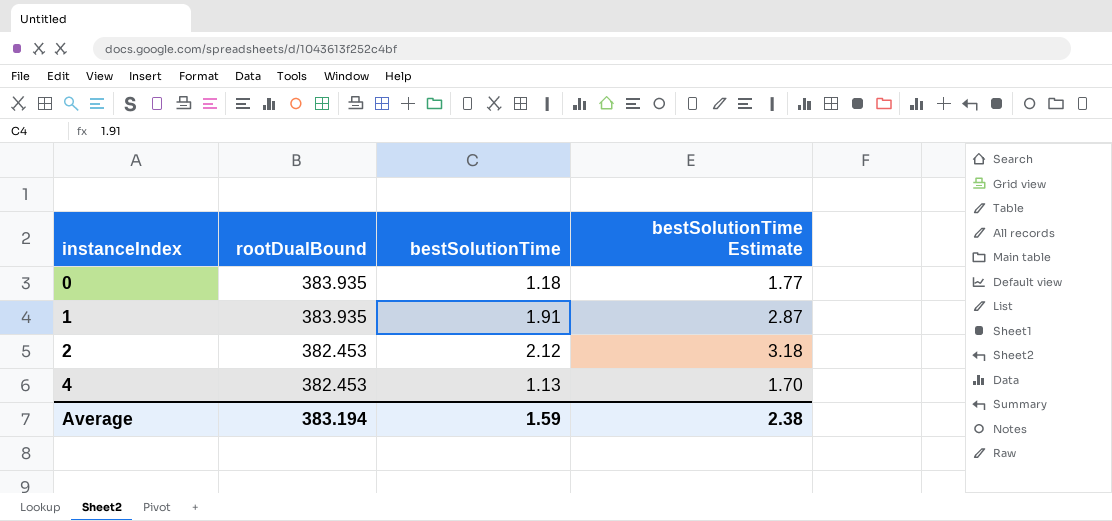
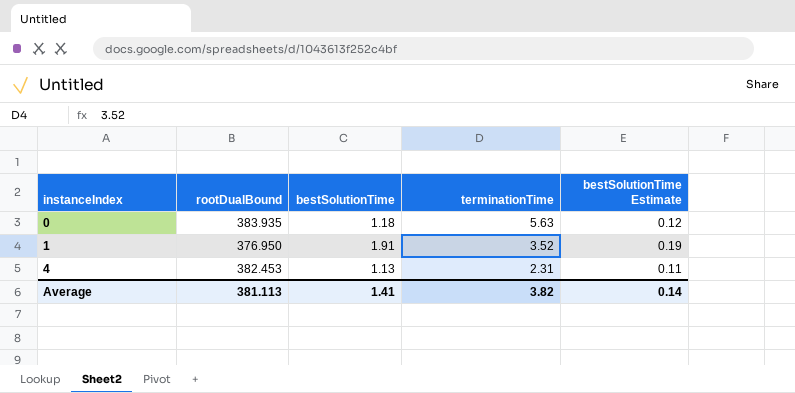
column terminationTime | position: none -> 4
column bestSolutionTime Estimate | formula: [bestSolutionTime] * 1.5 -> [bestSolutionTime] * 0.1
row 2: 382.453 | 2.12 | 3.18 -> none
1 | rootDualBound: 383.935 -> 376.950
Average | rootDualBound: 383.194 -> 381.113
Average | bestSolutionTime: 1.59 -> 1.41
Average | bestSolutionTime Estimate: 2.38 -> 0.14

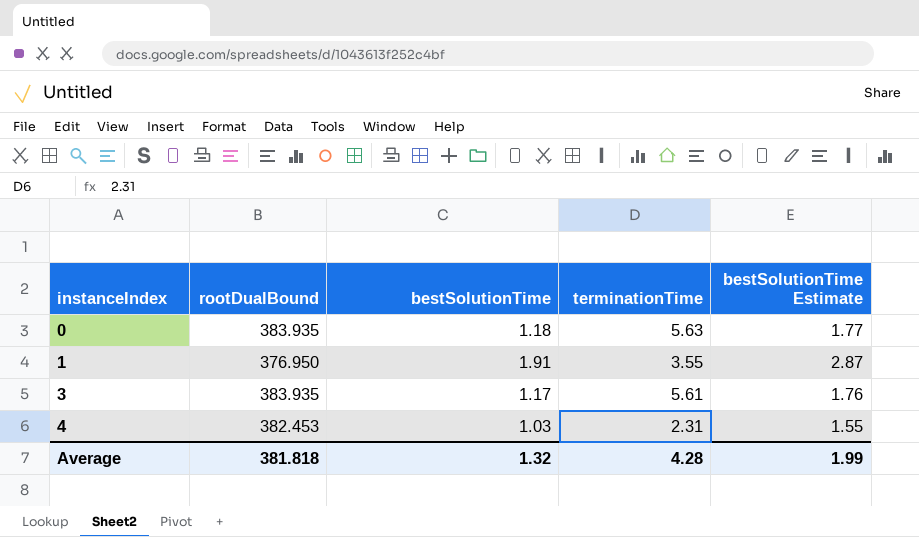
column bestSolutionTime Estimate | formula: [bestSolutionTime] * 0.1 -> [bestSolutionTime] * 1.5
1 | terminationTime: 3.52 -> 3.55
row 3: none -> 383.935 | 1.17 | 5.61 | 1.76
4 | bestSolutionTime: 1.13 -> 1.03
Average | rootDualBound: 381.113 -> 381.818
Average | bestSolutionTime: 1.41 -> 1.32
Average | terminationTime: 3.82 -> 4.28
Average | bestSolutionTime Estimate: 0.14 -> 1.99

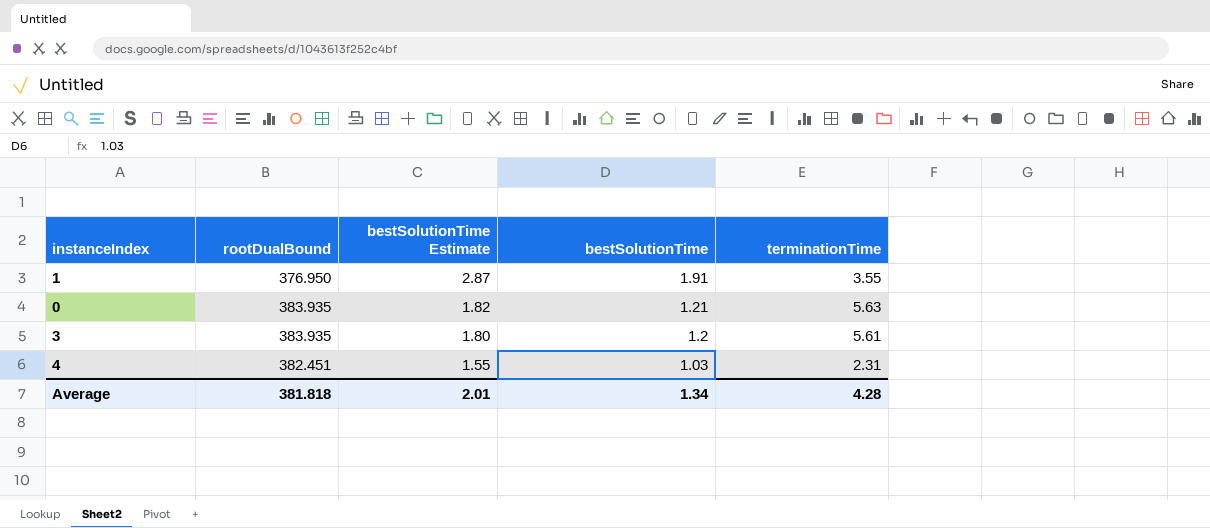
row order: instanceIndex ascending -> bestSolutionTime Estimate descending
column bestSolutionTime Estimate | position: 5 -> 3
0 | bestSolutionTime Estimate: 1.77 -> 1.82
0 | bestSolutionTime: 1.18 -> 1.21
3 | bestSolutionTime Estimate: 1.76 -> 1.80
3 | bestSolutionTime: 1.17 -> 1.2
4 | rootDualBound: 382.453 -> 382.451
Average | bestSolutionTime Estimate: 1.99 -> 2.01
Average | bestSolutionTime: 1.32 -> 1.34

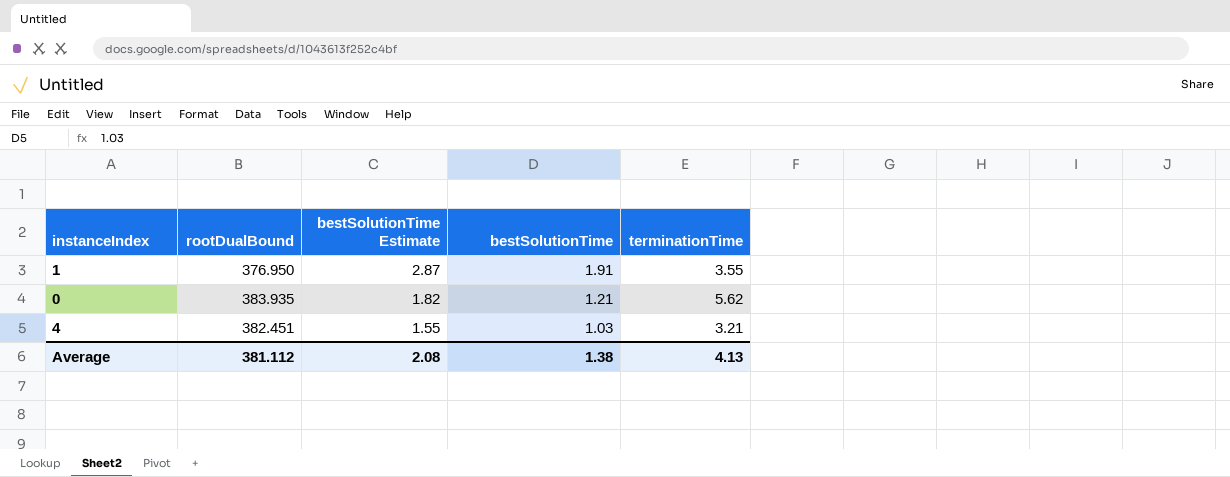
row 3: 383.935 | 1.80 | 1.2 | 5.61 -> none
0 | terminationTime: 5.63 -> 5.62
4 | terminationTime: 2.31 -> 3.21
Average | rootDualBound: 381.818 -> 381.112
Average | bestSolutionTime Estimate: 2.01 -> 2.08
Average | bestSolutionTime: 1.34 -> 1.38
Average | terminationTime: 4.28 -> 4.13

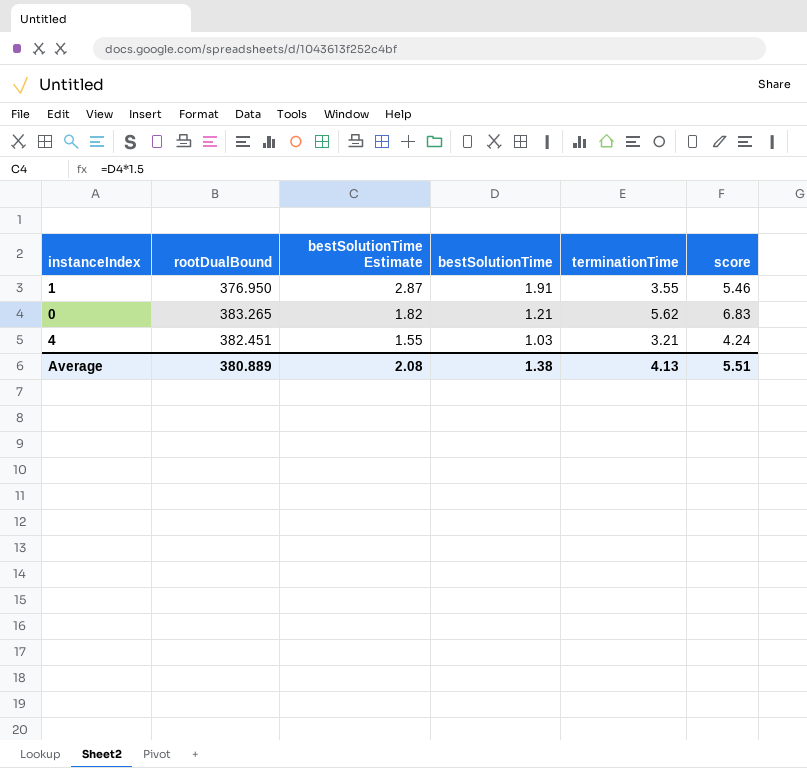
column score | formula: none -> [bestSolutionTime] + [terminationTime]
0 | rootDualBound: 383.935 -> 383.265
Average | rootDualBound: 381.112 -> 380.889

